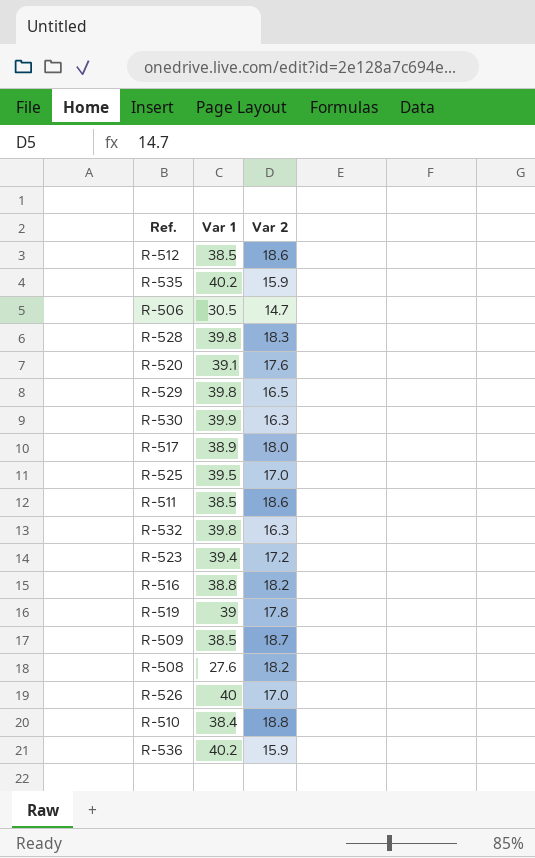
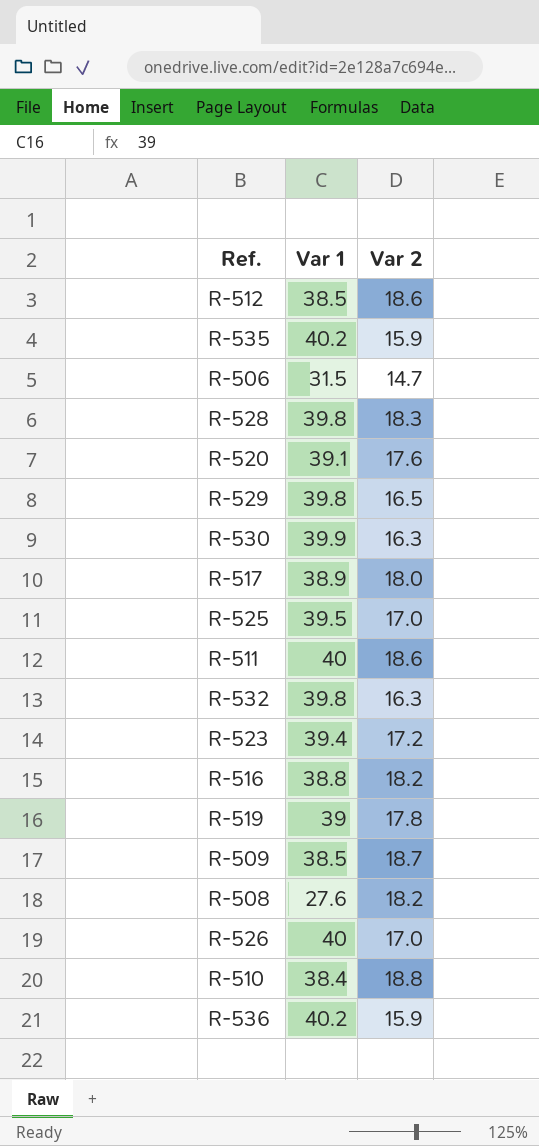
R-506 | Var 1: 30.5 -> 31.5
R-511 | Var 1: 38.5 -> 40

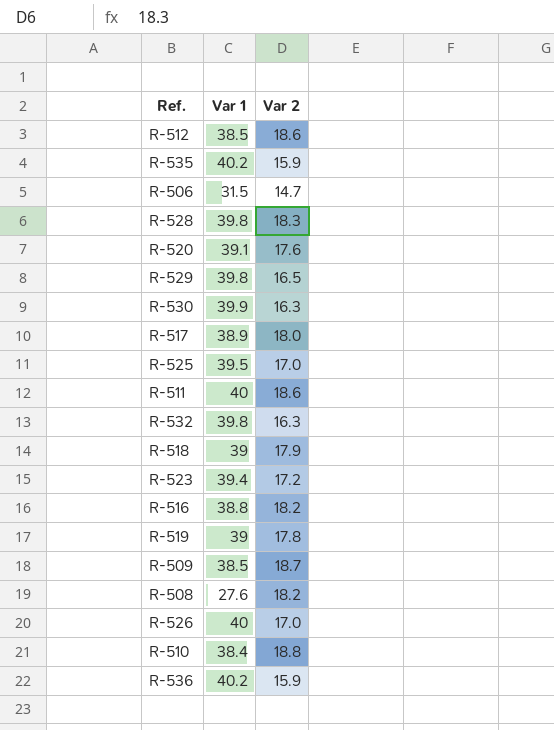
row R-518: none -> 39 | 17.9

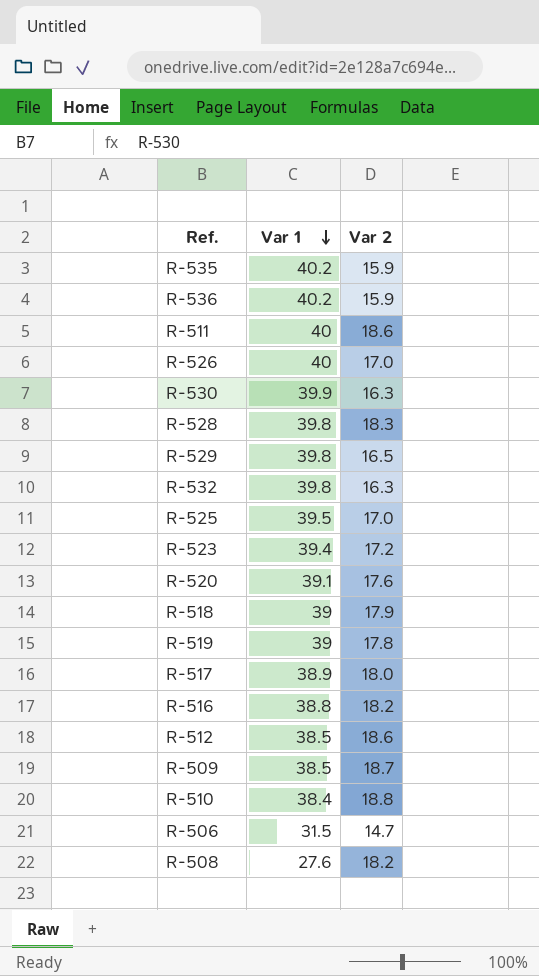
row order: none -> Var 1 descending

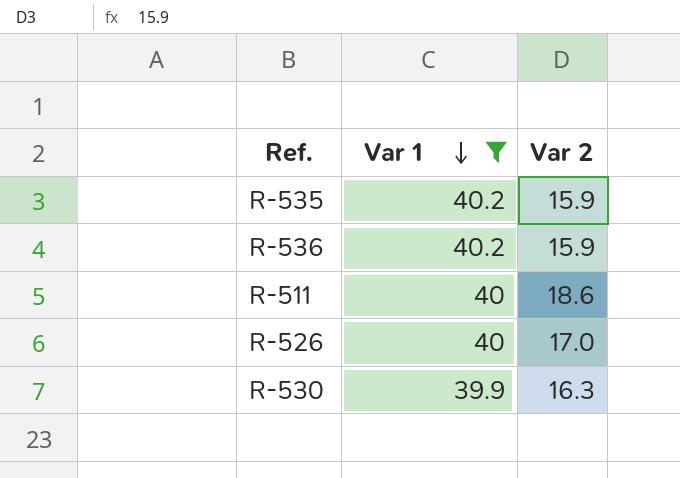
filter: none -> Var 1 >= 39.9

